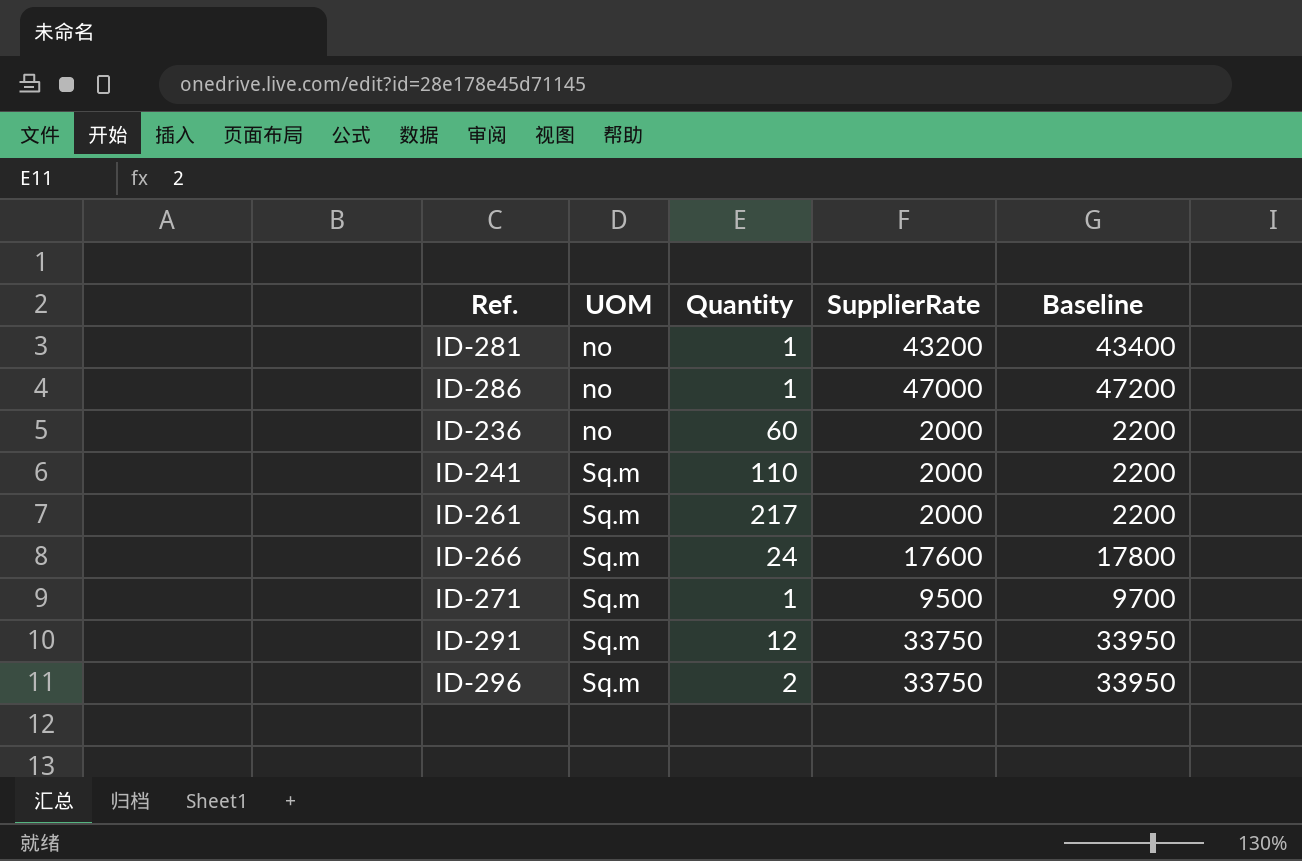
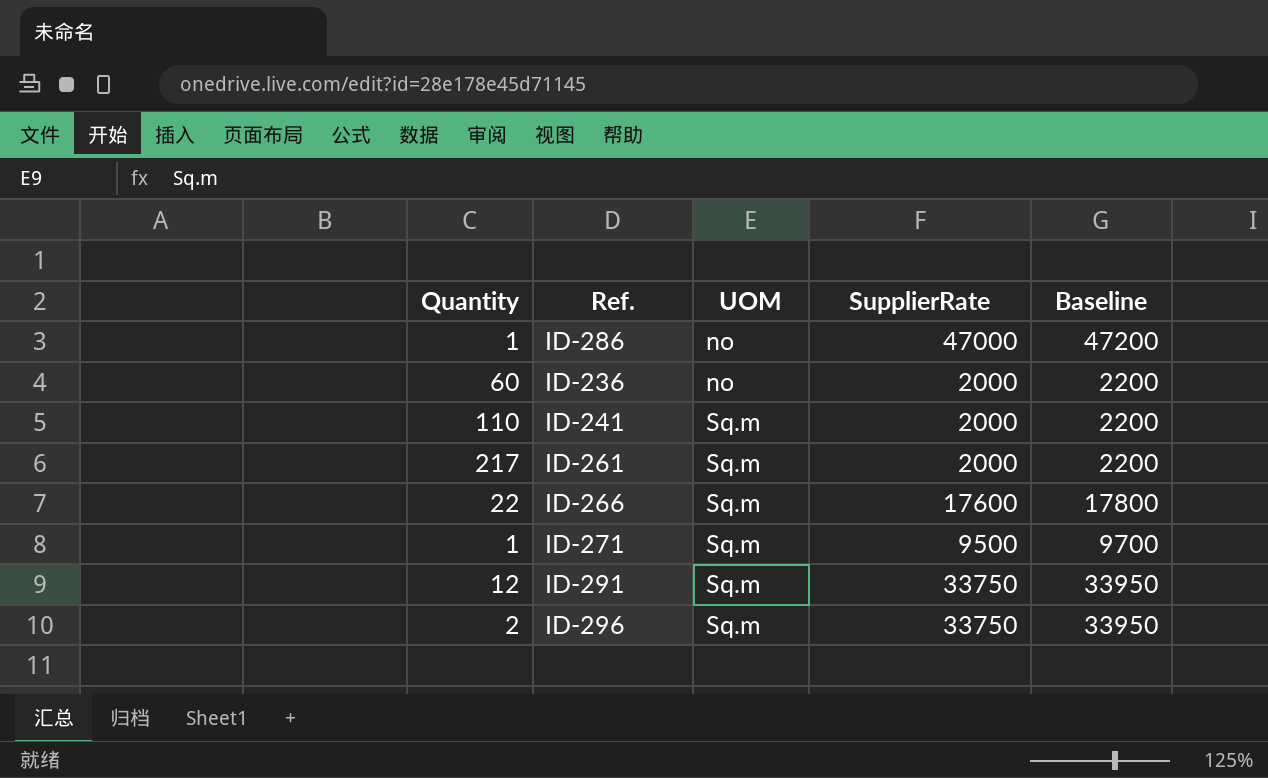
column Quantity | position: 3 -> 1
row ID-281: no | 1 | 43200 | 43400 -> none
ID-266 | Quantity: 24 -> 22

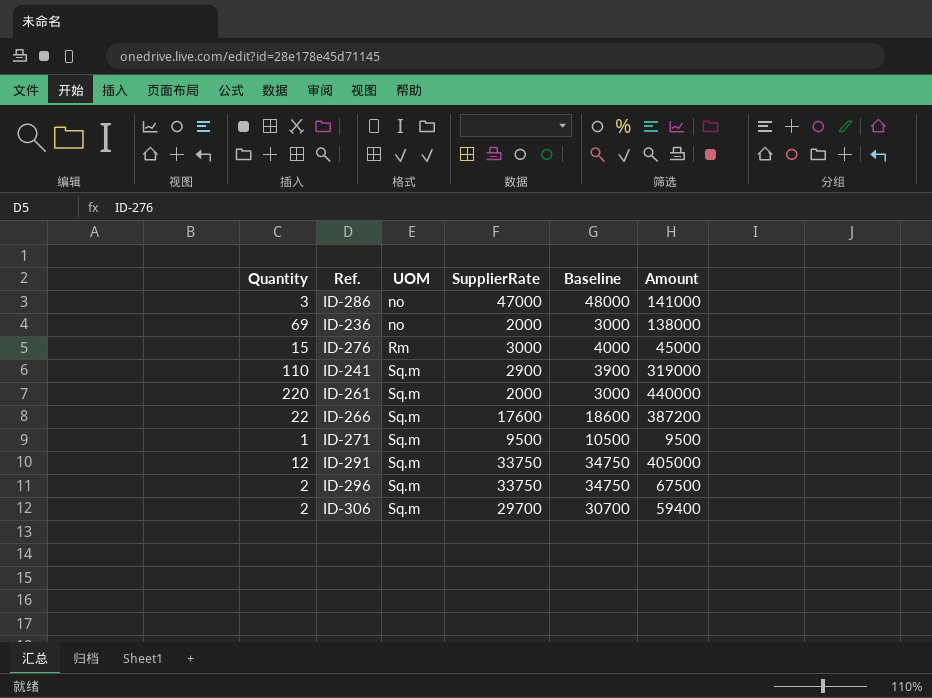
column Baseline | formula: [SupplierRate] + 200 -> [SupplierRate] + 1000
column Amount | formula: none -> [Quantity] * [SupplierRate]
ID-286 | Quantity: 1 -> 3
ID-236 | Quantity: 60 -> 69
row ID-276: none -> 15 | Rm | 3000 | 4000 | 45000
ID-241 | SupplierRate: 2000 -> 2900
ID-261 | Quantity: 217 -> 220
row ID-306: none -> 2 | Sq.m | 29700 | 30700 | 59400

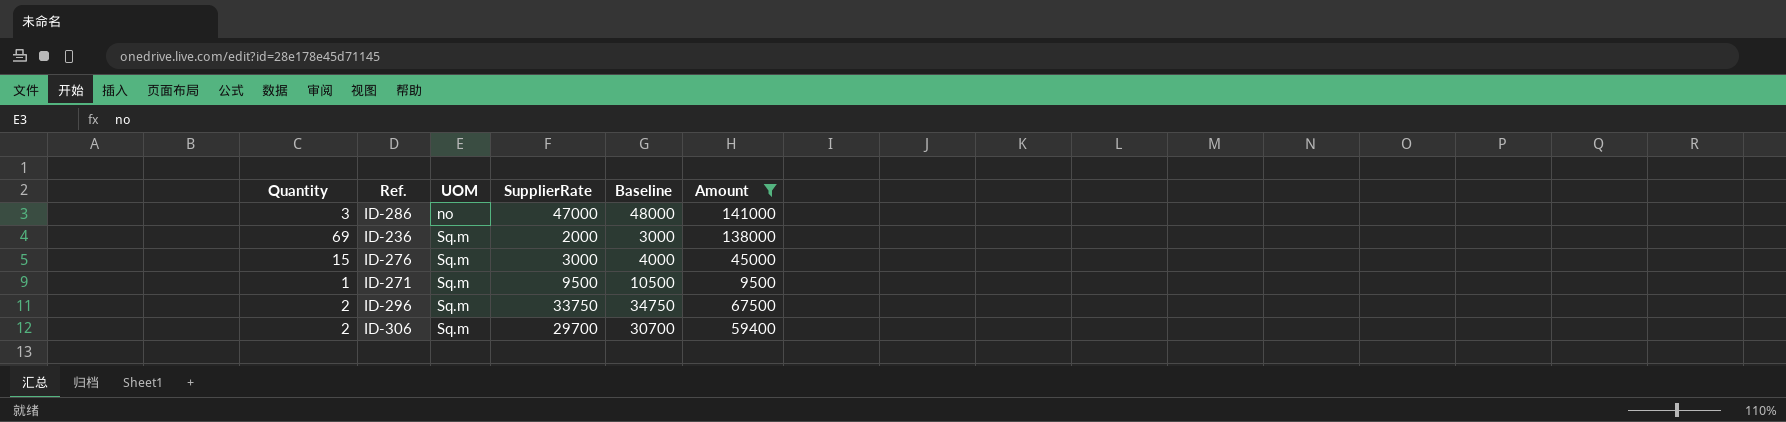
filter: none -> Amount <= 141000
ID-236 | UOM: no -> Sq.m
ID-276 | UOM: Rm -> Sq.m

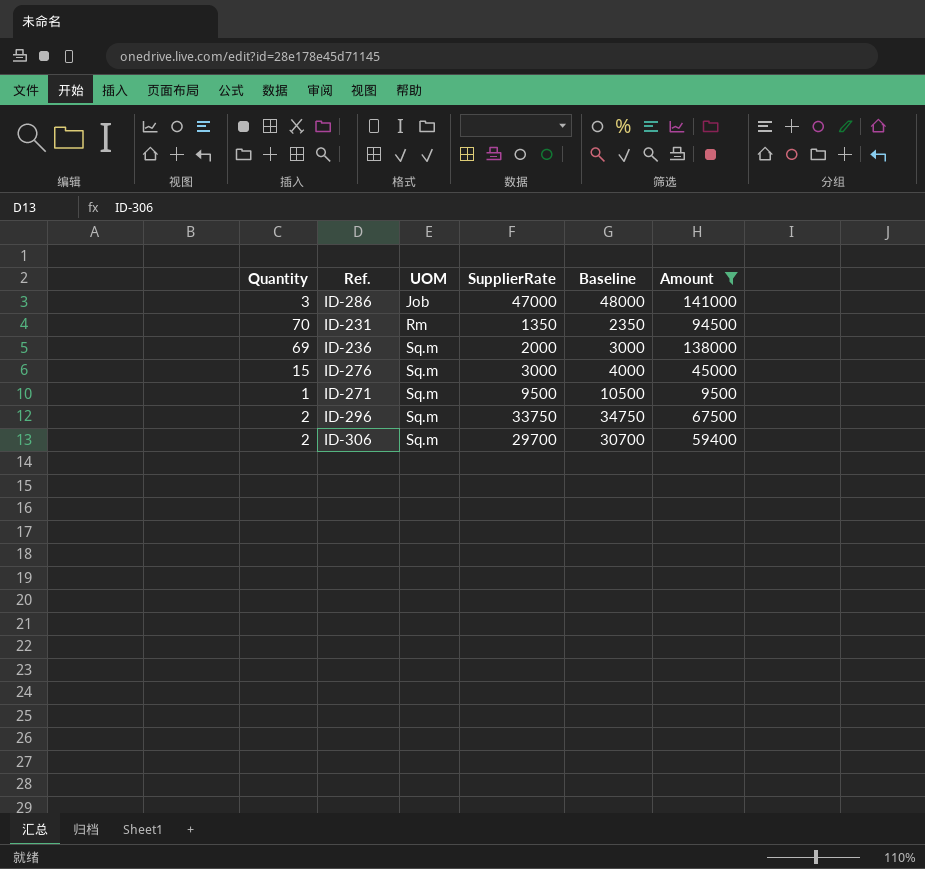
ID-286 | UOM: no -> Job
row ID-231: none -> 70 | Rm | 1350 | 2350 | 94500

